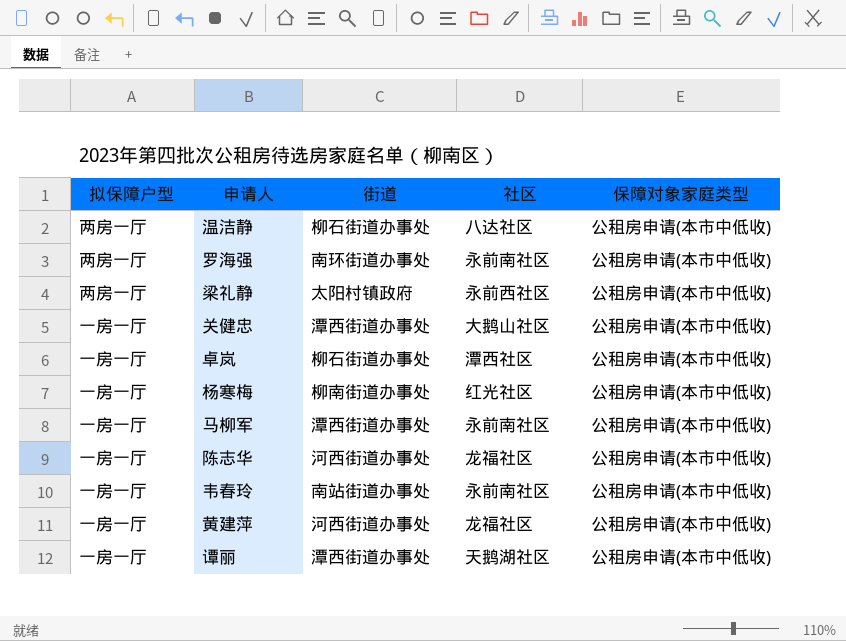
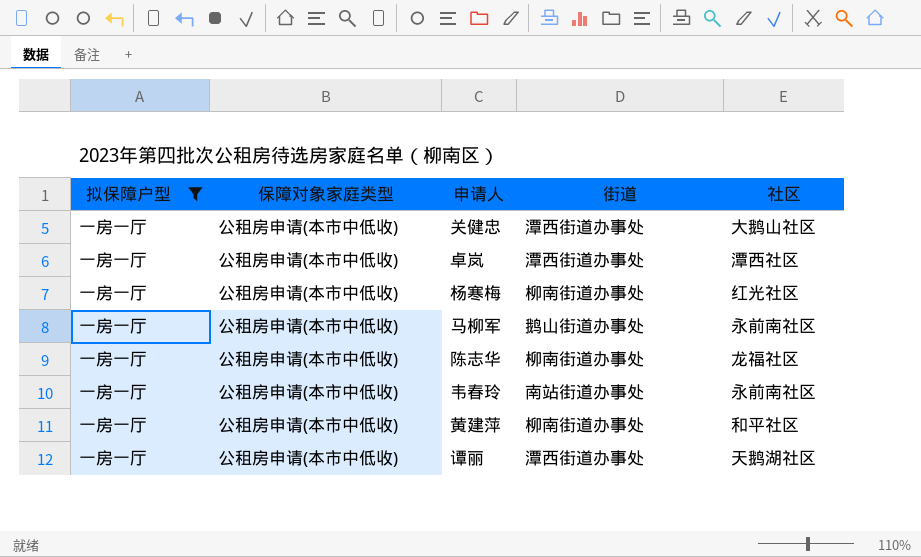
filter: none -> 拟保障户型 = 一房一厅
column 保障对象家庭类型 | position: 5 -> 2
卓岚 | 街道: 柳石街道办事处 -> 潭西街道办事处
马柳军 | 街道: 潭西街道办事处 -> 鹅山街道办事处
陈志华 | 街道: 河西街道办事处 -> 柳南街道办事处
黄建萍 | 街道: 河西街道办事处 -> 柳南街道办事处
黄建萍 | 社区: 龙福社区 -> 和平社区

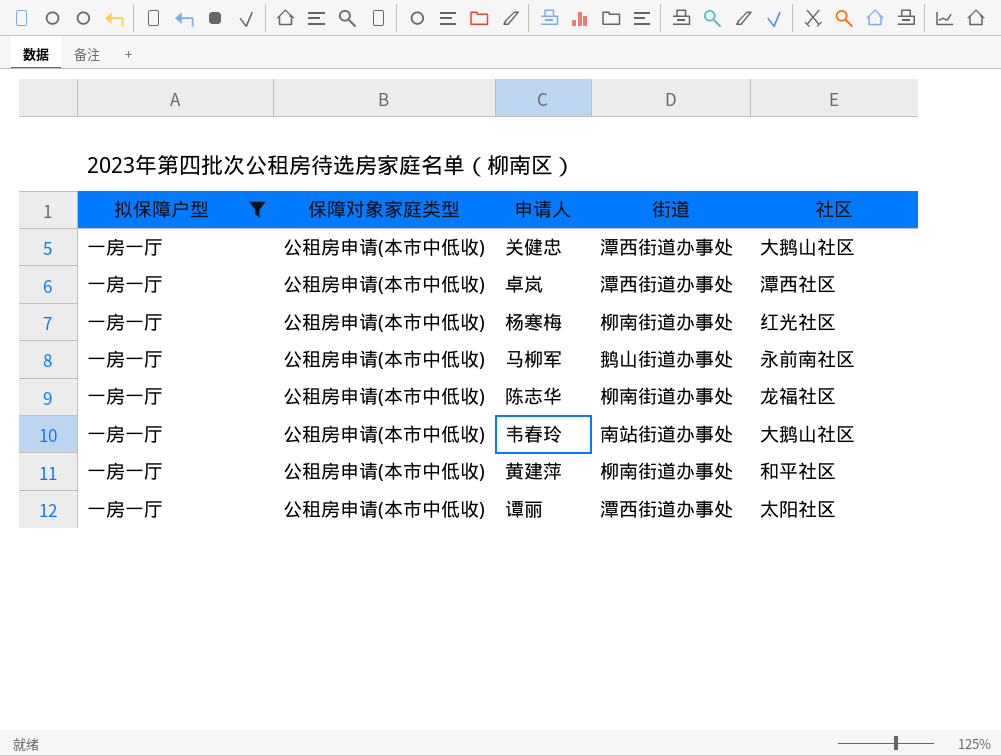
韦春玲 | 社区: 永前南社区 -> 大鹅山社区
谭丽 | 社区: 天鹅湖社区 -> 太阳社区

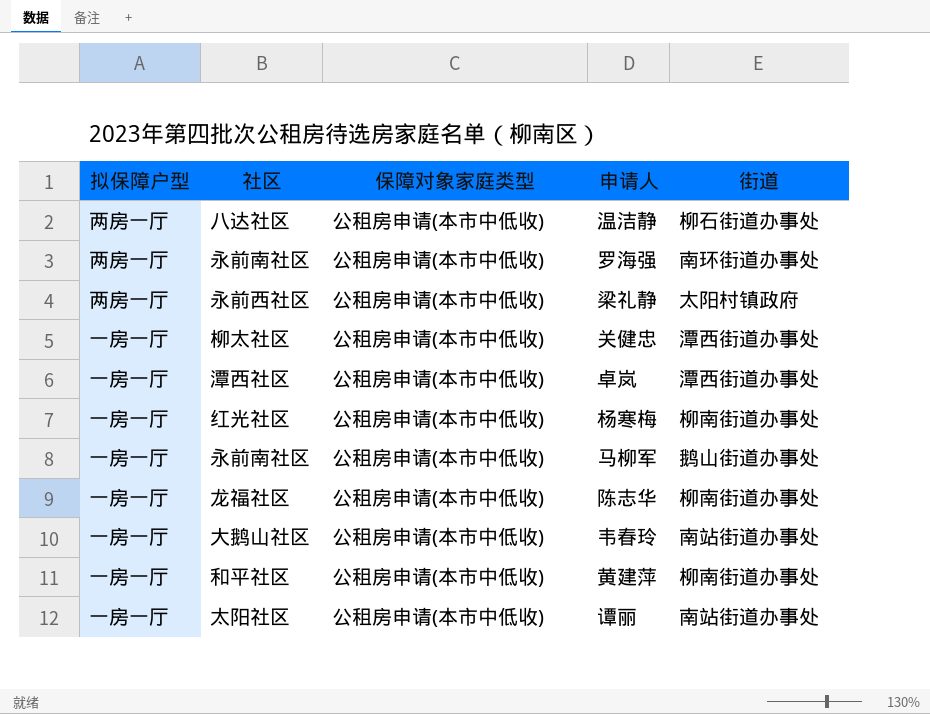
filter: 拟保障户型 = 一房一厅 -> none
column 社区 | position: 5 -> 2
关健忠 | 社区: 大鹅山社区 -> 柳太社区
谭丽 | 街道: 潭西街道办事处 -> 南站街道办事处

